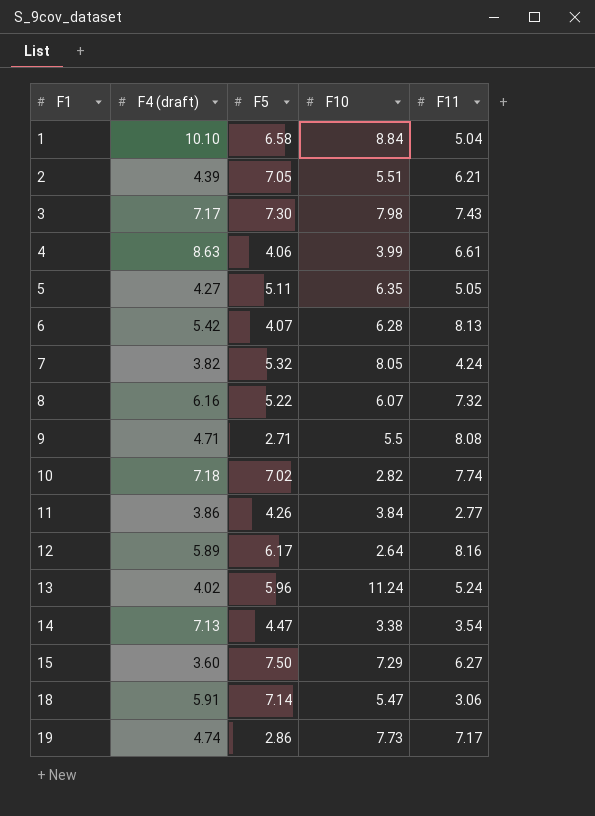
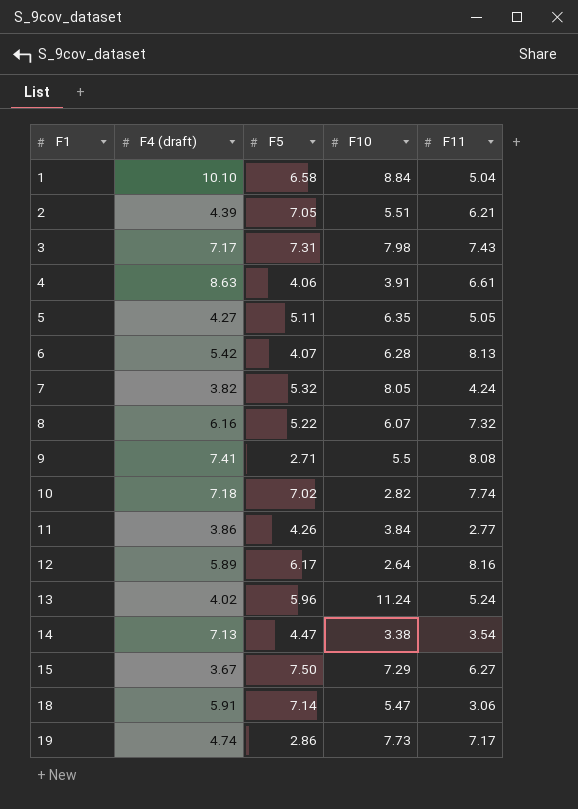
3 | F5: 7.30 -> 7.31
4 | F10: 3.99 -> 3.91
9 | F4 (draft): 4.71 -> 7.41
15 | F4 (draft): 3.60 -> 3.67

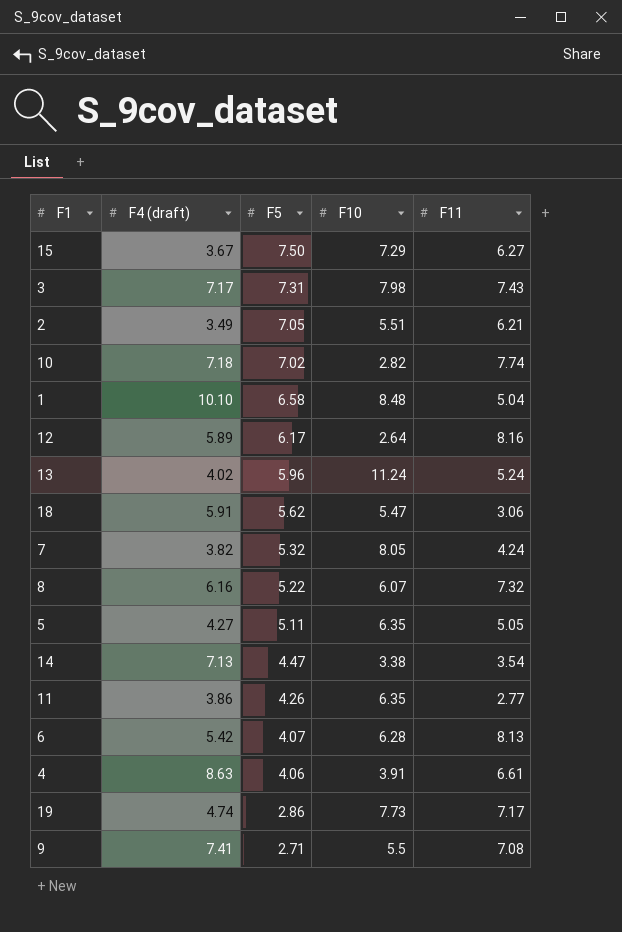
row order: F1 ascending -> F5 descending
2 | F4 (draft): 4.39 -> 3.49
1 | F10: 8.84 -> 8.48
18 | F5: 7.14 -> 5.62
11 | F10: 3.84 -> 6.35
9 | F11: 8.08 -> 7.08

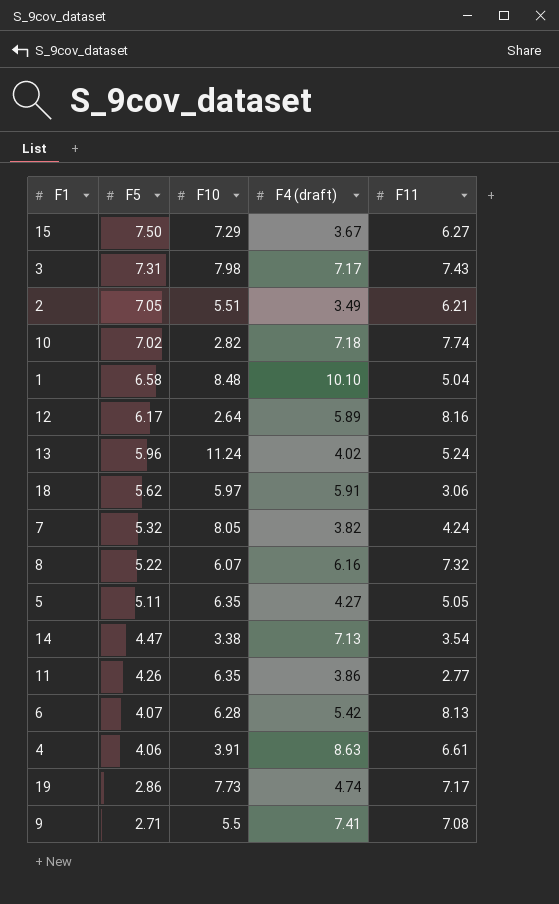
column F4 (draft) | position: 2 -> 4
18 | F10: 5.47 -> 5.97

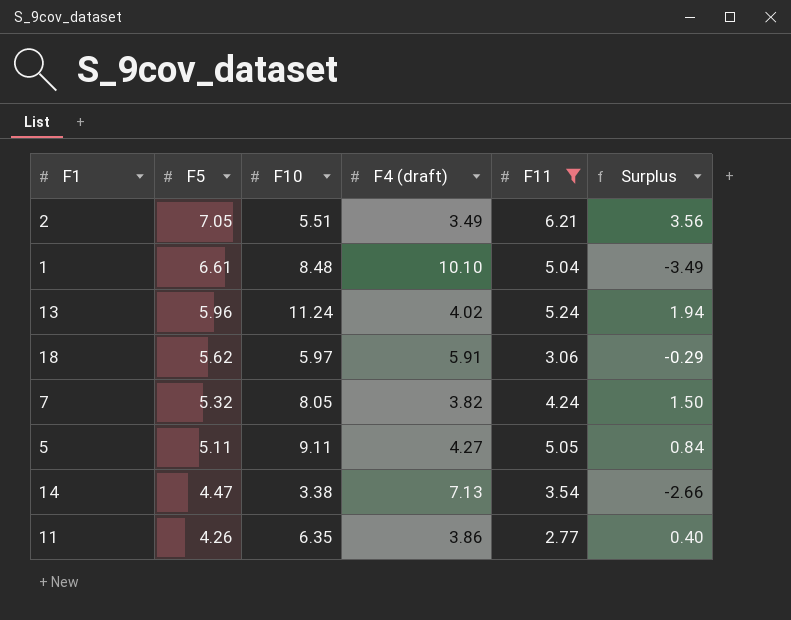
filter: none -> F11 <= 6.21
column Surplus | formula: none -> [F5] - [F4 (draft)]
1 | F5: 6.58 -> 6.61
5 | F10: 6.35 -> 9.11

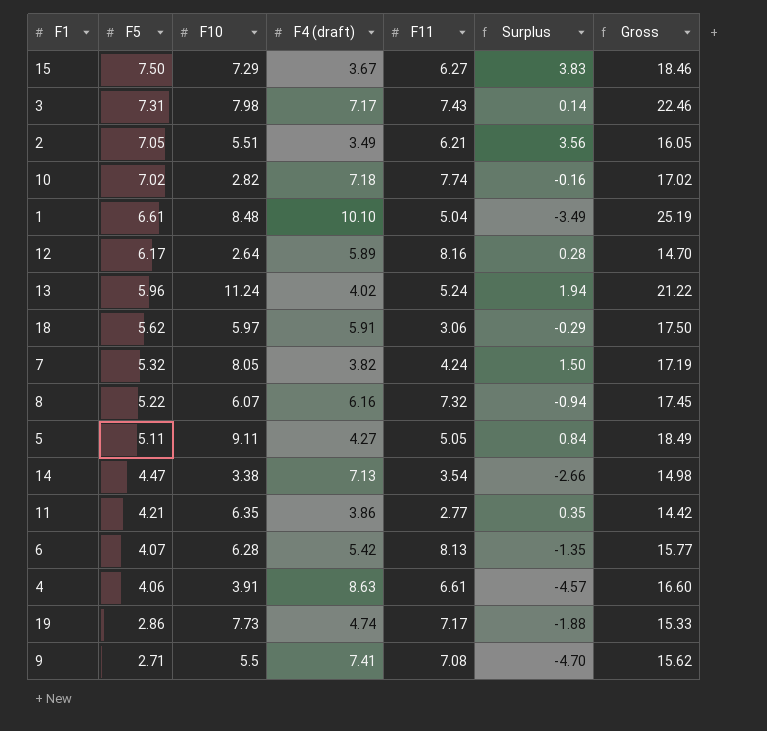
filter: F11 <= 6.21 -> none
column Gross | formula: none -> [F5] + [F10] + [F4 (draft)]
11 | F5: 4.26 -> 4.21
11 | Surplus: 0.40 -> 0.35

